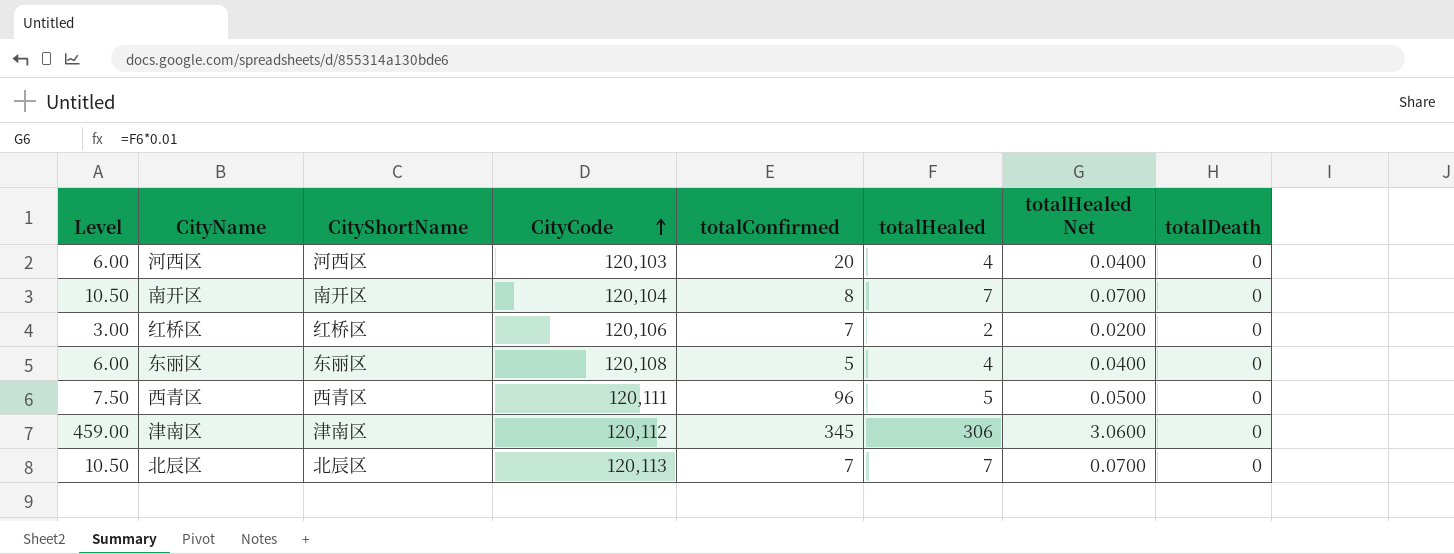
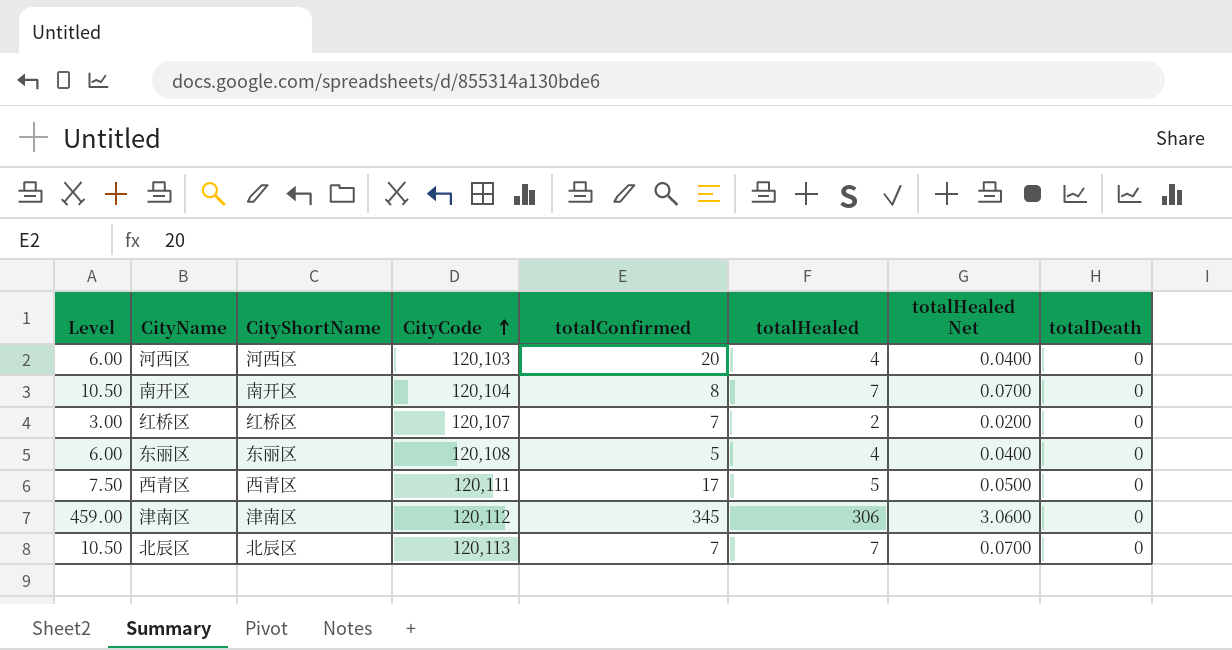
红桥区 | CityCode: 120,106 -> 120,107
西青区 | totalConfirmed: 96 -> 17

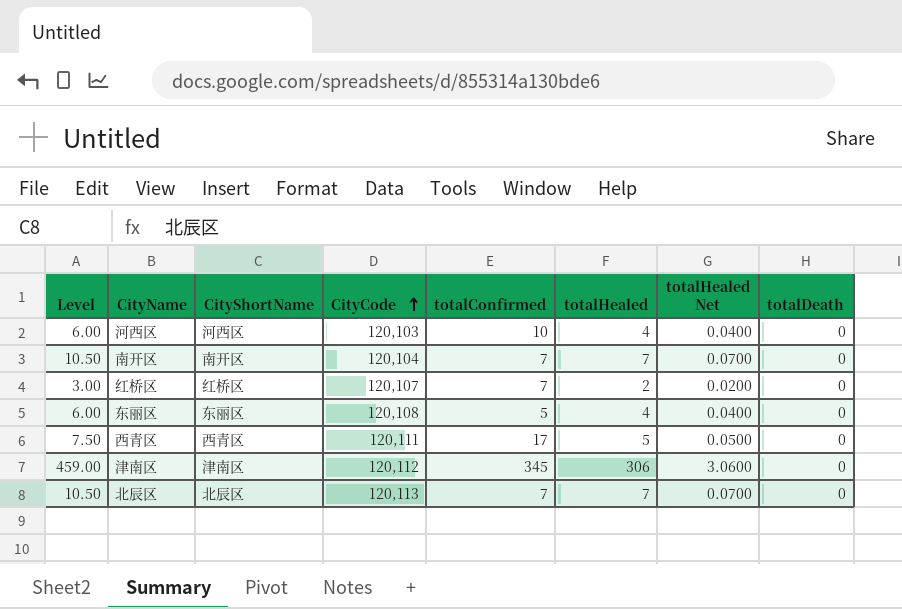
河西区 | totalConfirmed: 20 -> 10
南开区 | totalConfirmed: 8 -> 7

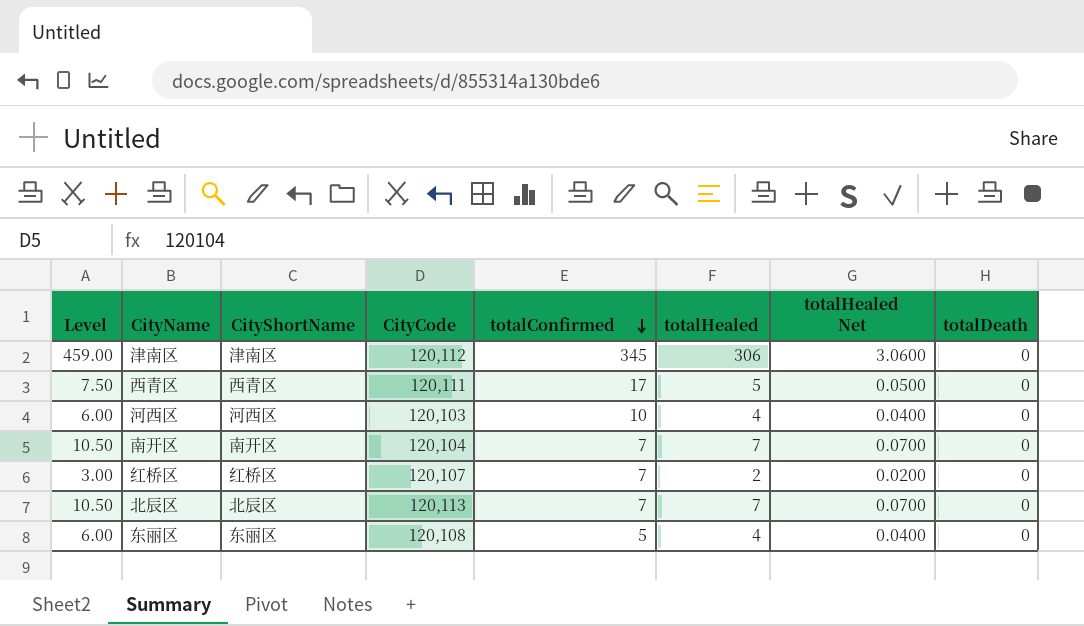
row order: CityCode ascending -> totalConfirmed descending

